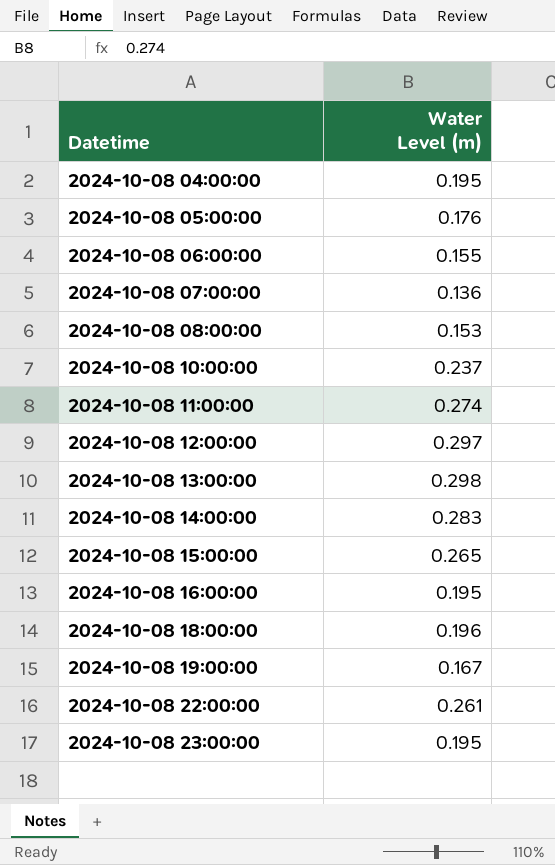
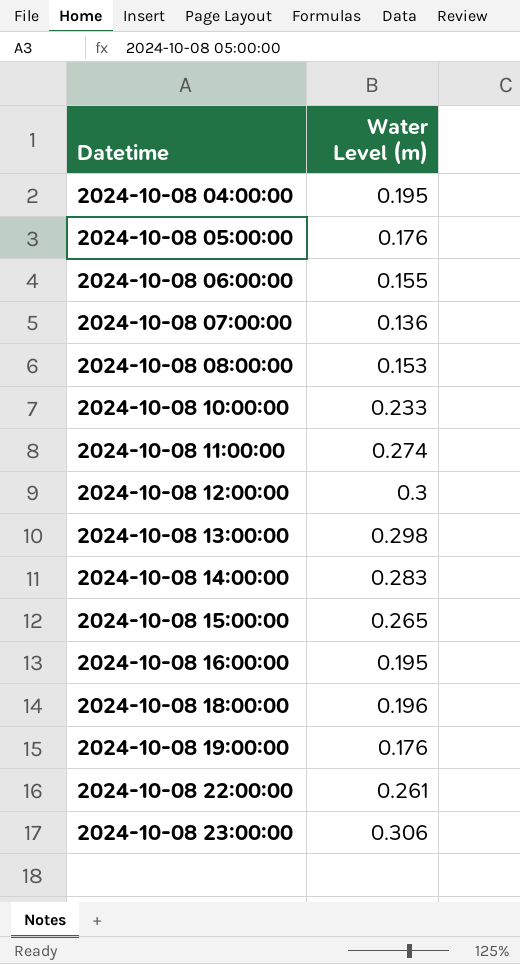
2024-10-08 10:00:00 | Water Level (m): 0.237 -> 0.233
2024-10-08 12:00:00 | Water Level (m): 0.297 -> 0.3
2024-10-08 19:00:00 | Water Level (m): 0.167 -> 0.176
2024-10-08 23:00:00 | Water Level (m): 0.195 -> 0.306

